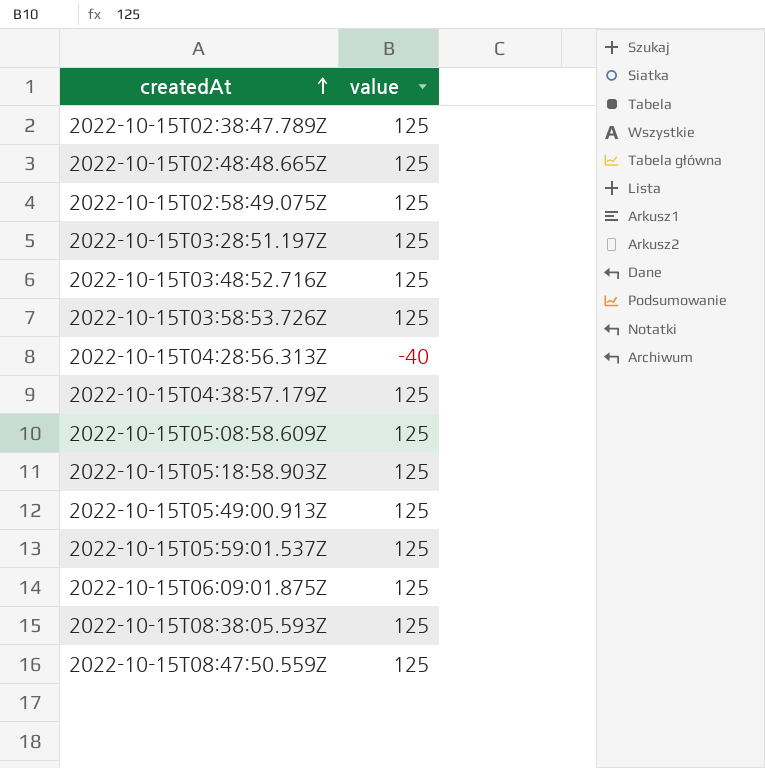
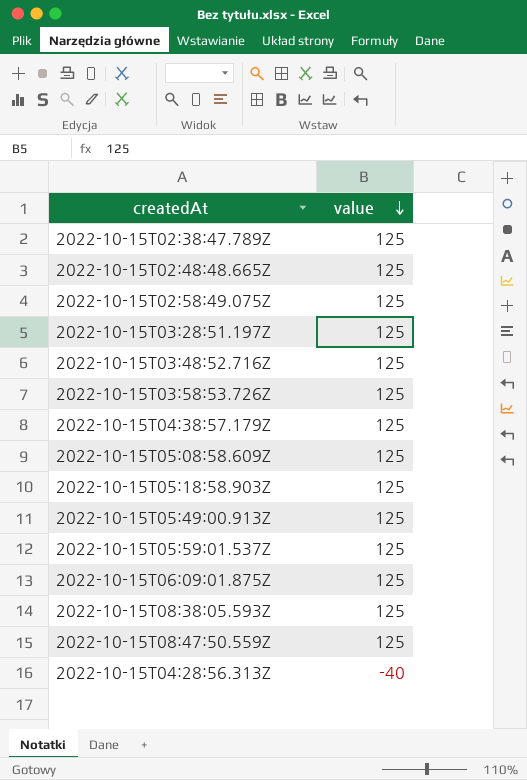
row order: createdAt ascending -> value descending

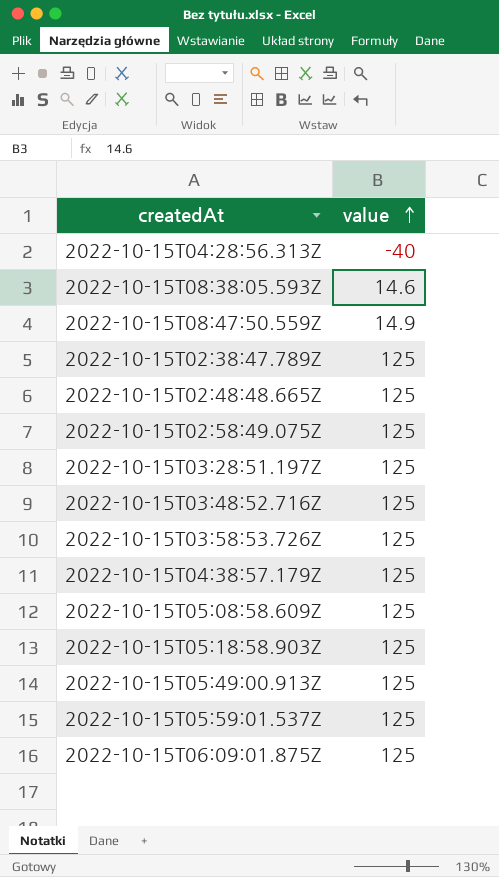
row order: value descending -> value ascending
2022-10-15T08:38:05.593Z | value: 125 -> 14.6
2022-10-15T08:47:50.559Z | value: 125 -> 14.9

